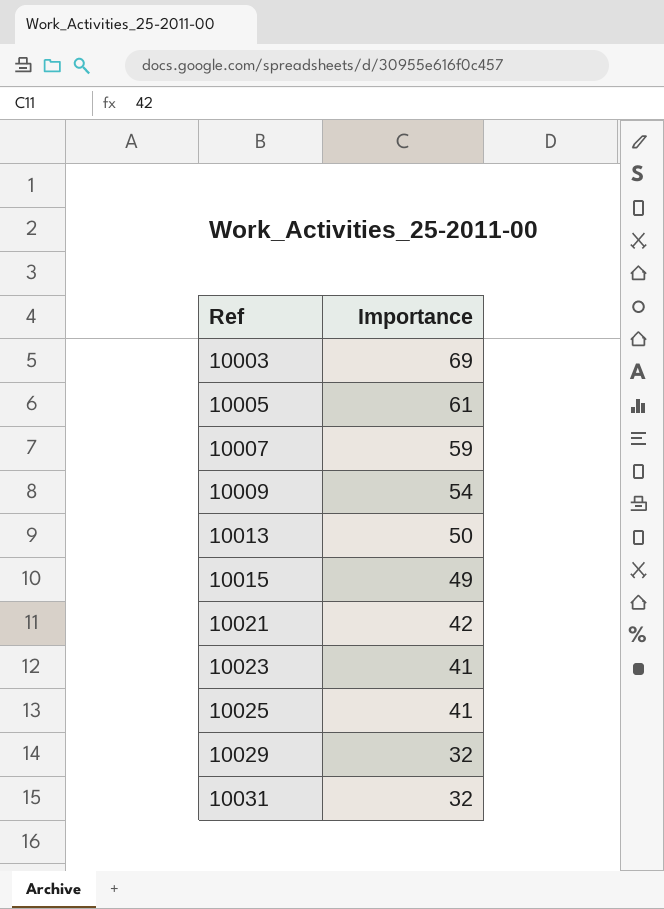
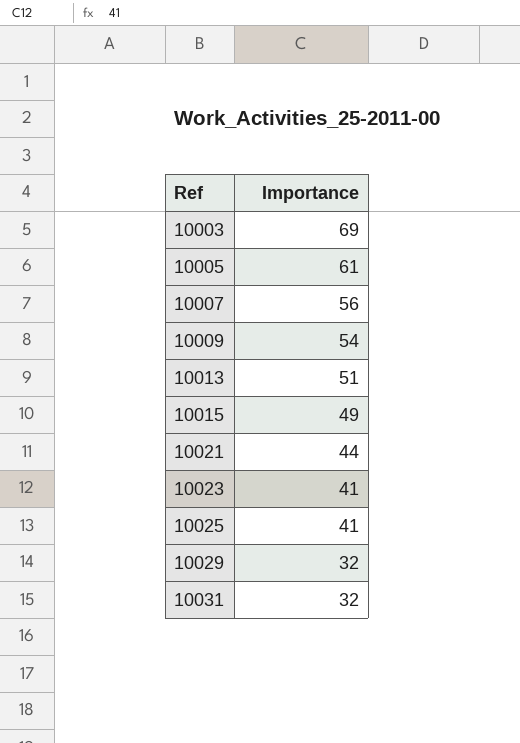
10007 | Importance: 59 -> 56
10013 | Importance: 50 -> 51
10021 | Importance: 42 -> 44

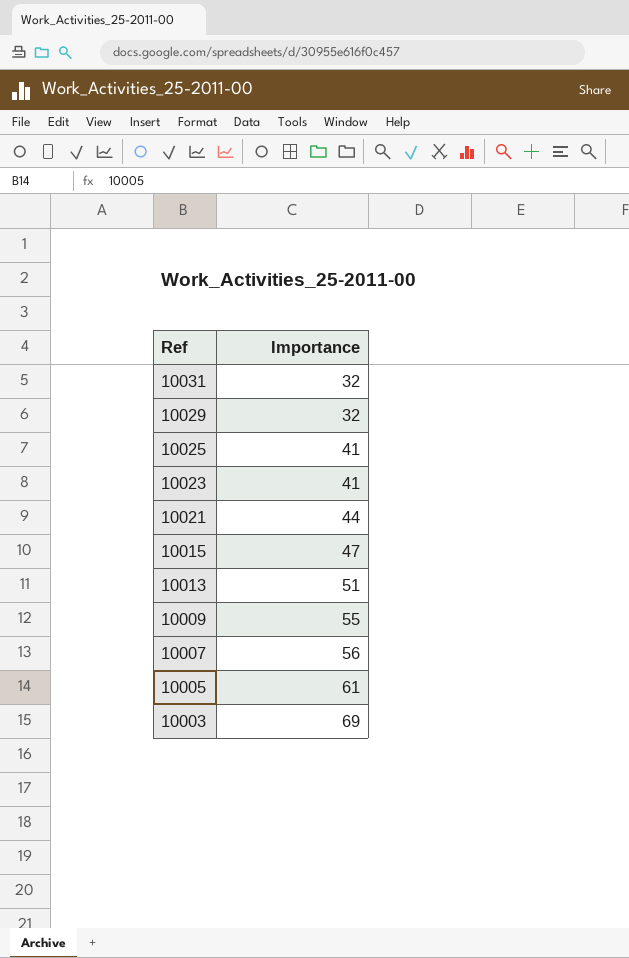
row order: Ref ascending -> Ref descending
10015 | Importance: 49 -> 47
10009 | Importance: 54 -> 55

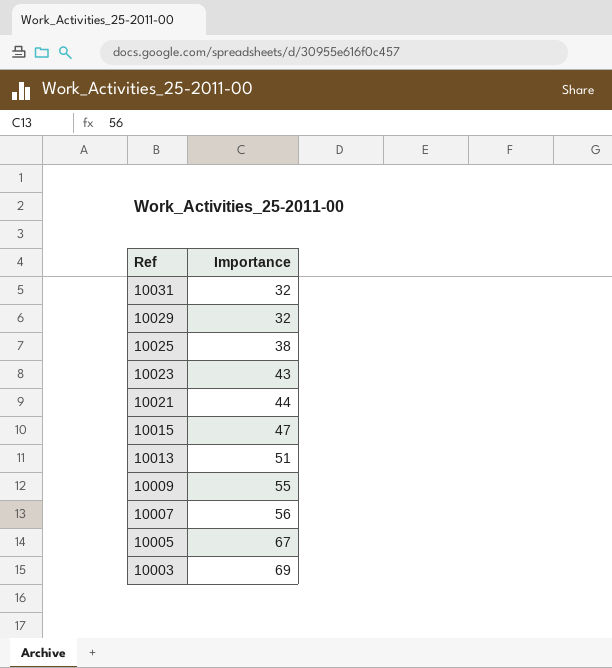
10025 | Importance: 41 -> 38
10023 | Importance: 41 -> 43
10005 | Importance: 61 -> 67

